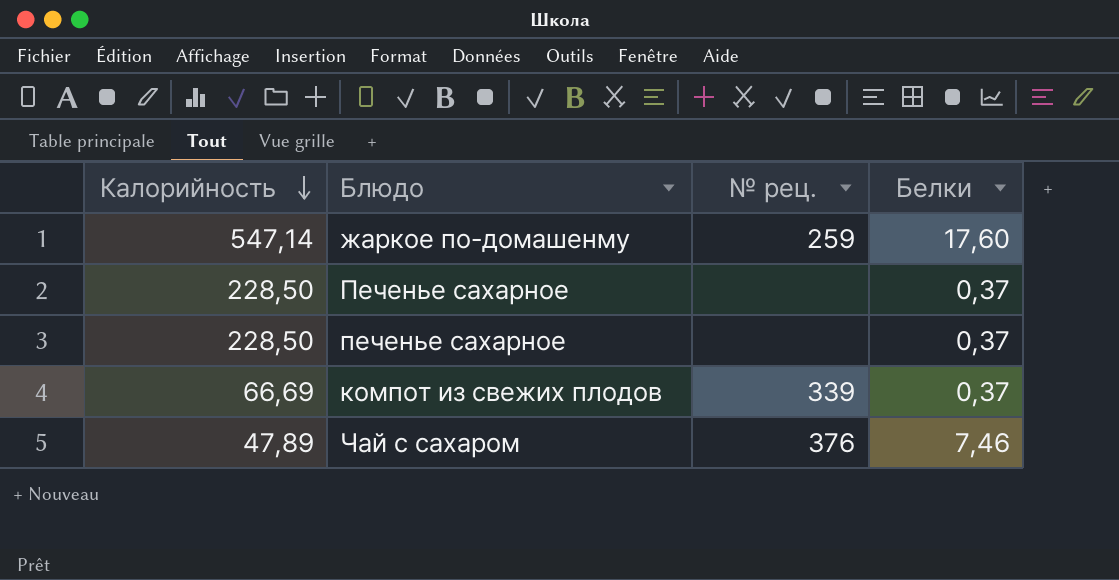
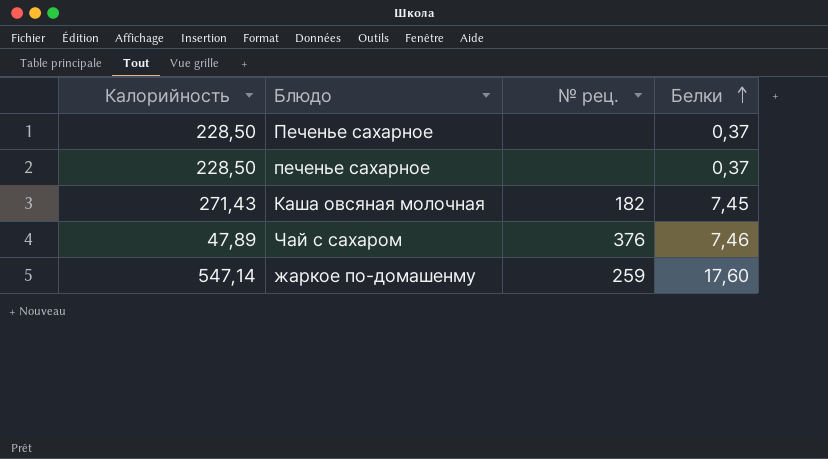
row order: Калорийность descending -> Белки ascending
row компот из свежих плодов: 66,69 | 339 | 0,37 -> none
row Каша овсяная молочная: none -> 271,43 | 182 | 7,45

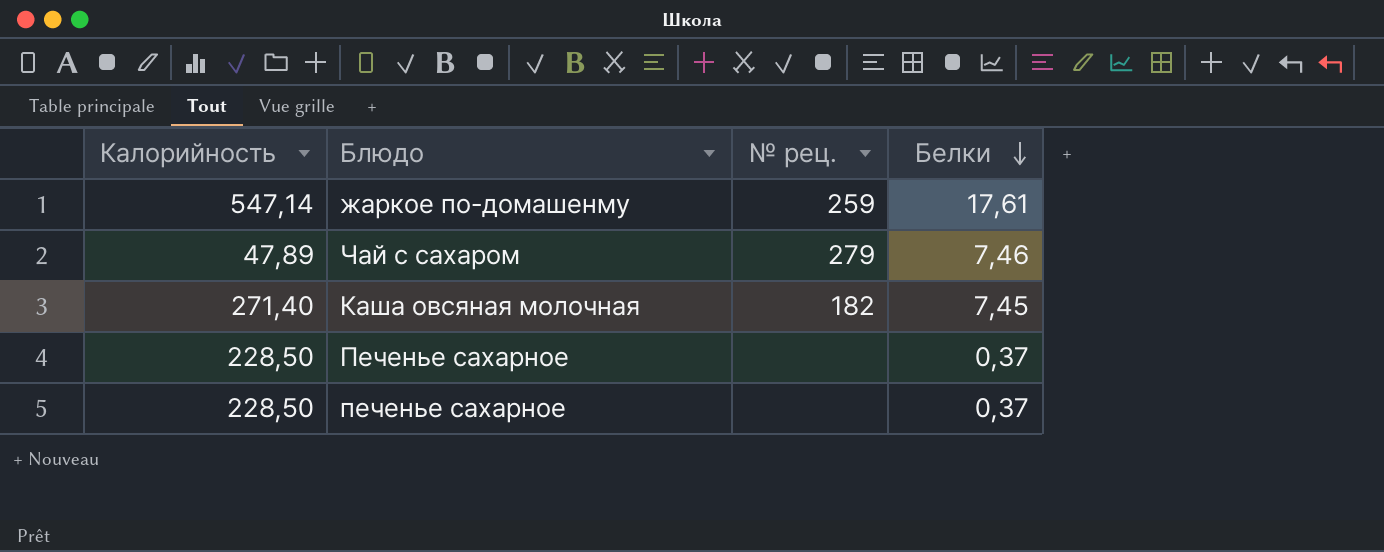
row order: Белки ascending -> Белки descending
жаркое по-домашенму | Белки: 17,60 -> 17,61
Чай с сахаром | № рец.: 376 -> 279
Каша овсяная молочная | Калорийность: 271,43 -> 271,40

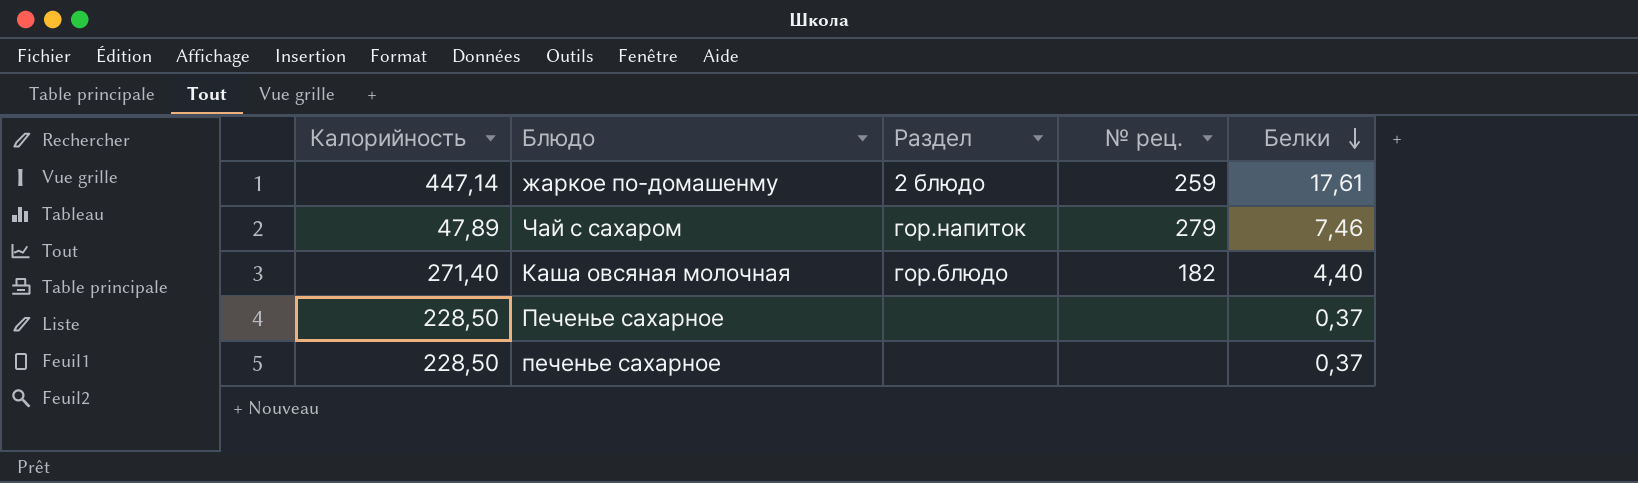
column Раздел | position: none -> 3
жаркое по-домашенму | Калорийность: 547,14 -> 447,14
Каша овсяная молочная | Белки: 7,45 -> 4,40

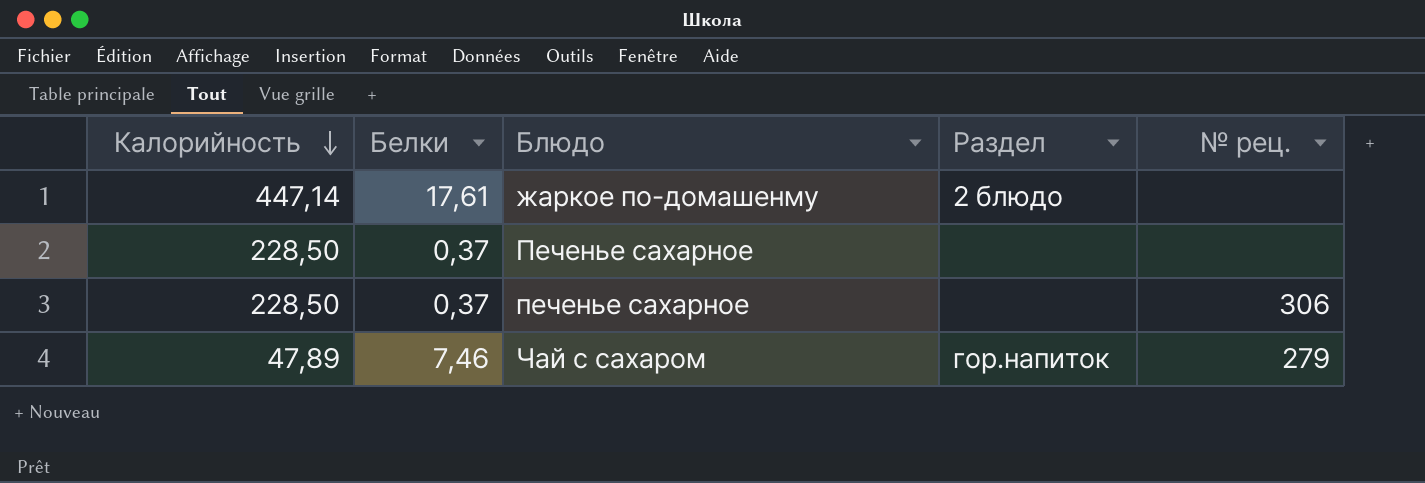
row order: Белки descending -> Калорийность descending
column Белки | position: 5 -> 2
row Каша овсяная молочная: 271,40 | гор.блюдо | 182 | 4,40 -> none
жаркое по-домашенму | № рец.: 259 -> none
печенье сахарное | № рец.: none -> 306

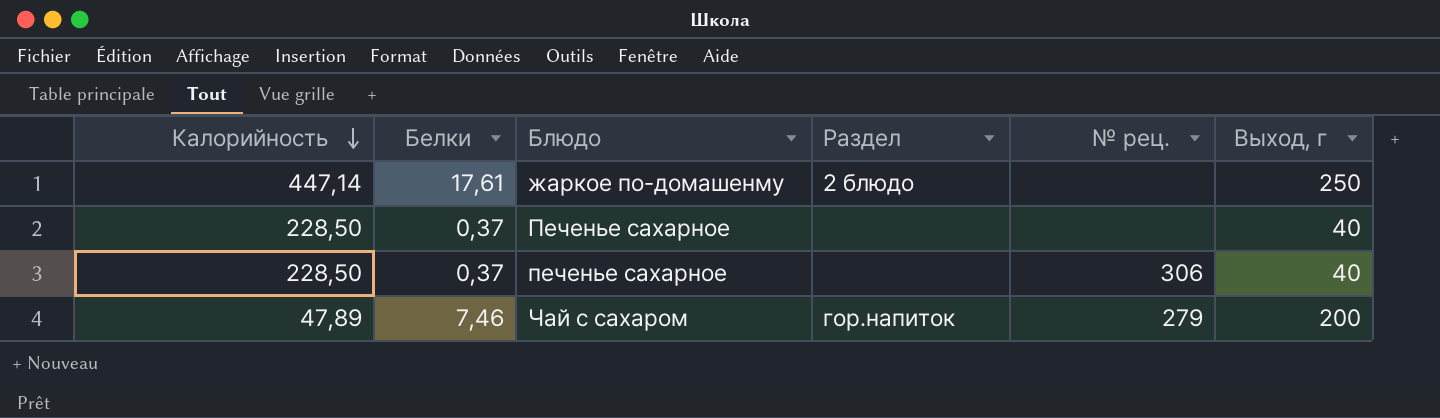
column Выход, г | position: none -> 6

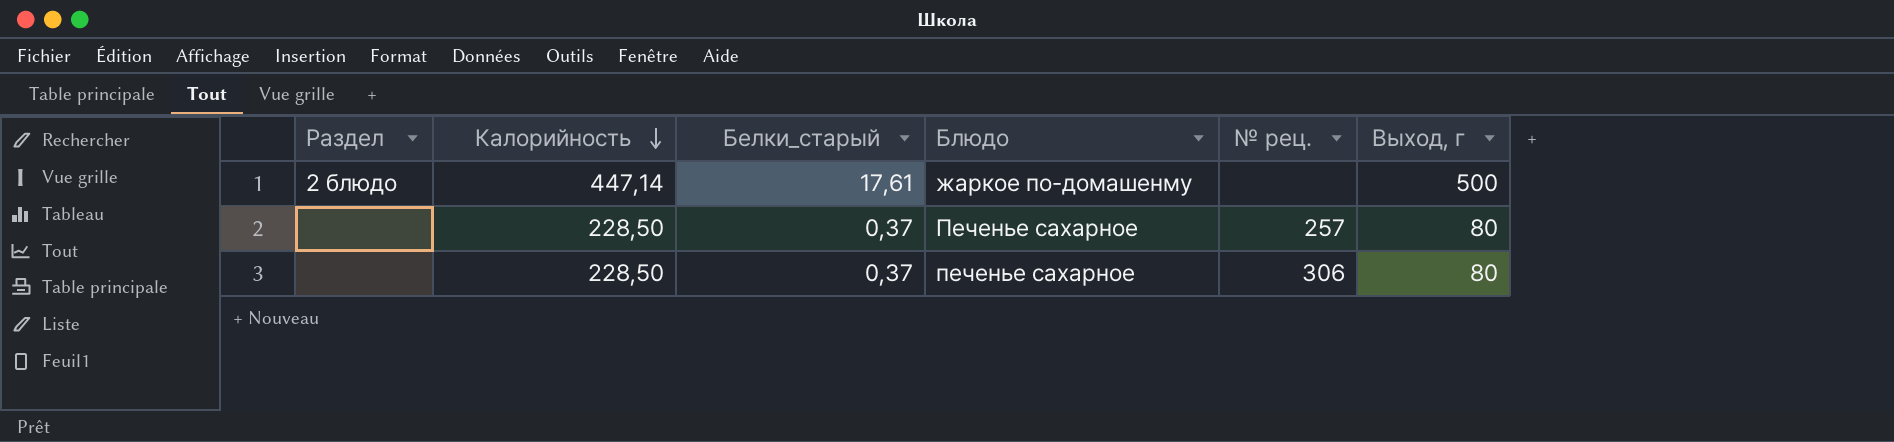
column Раздел | position: 4 -> 1
column name: Белки -> Белки_старый
row Чай с сахаром: 47,89 | 7,46 | гор.напиток | 279 | 200 -> none
жаркое по-домашенму | Выход, г: 250 -> 500
Печенье сахарное | № рец.: none -> 257
Печенье сахарное | Выход, г: 40 -> 80
печенье сахарное | Выход, г: 40 -> 80

